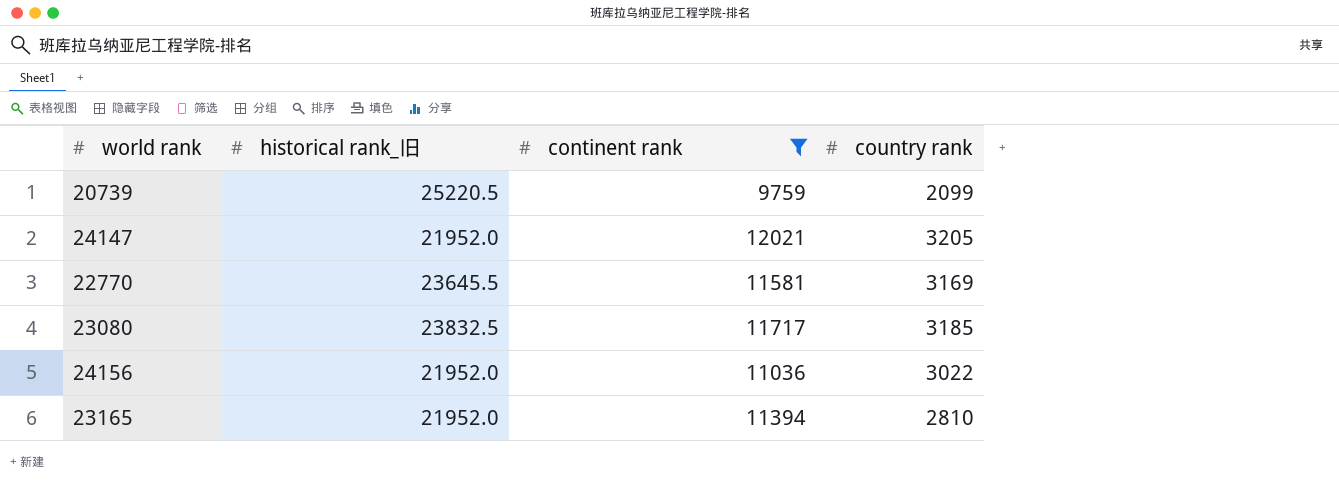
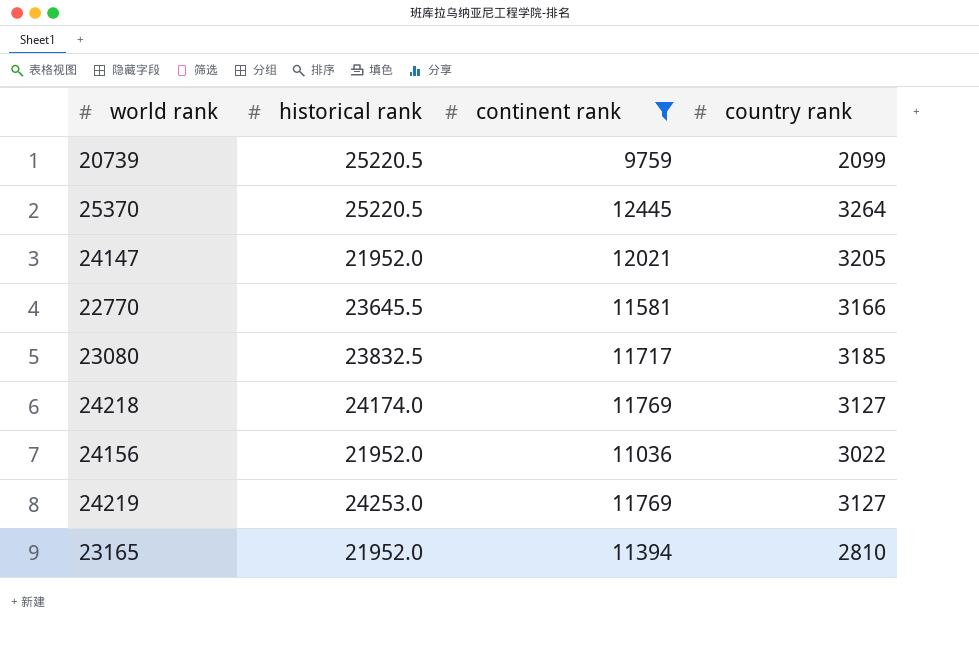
column name: historical rank_旧 -> historical rank
row 25370: none -> 25220.5 | 12445 | 3264
22770 | country rank: 3169 -> 3166
row 24218: none -> 24174.0 | 11769 | 3127
row 24219: none -> 24253.0 | 11769 | 3127

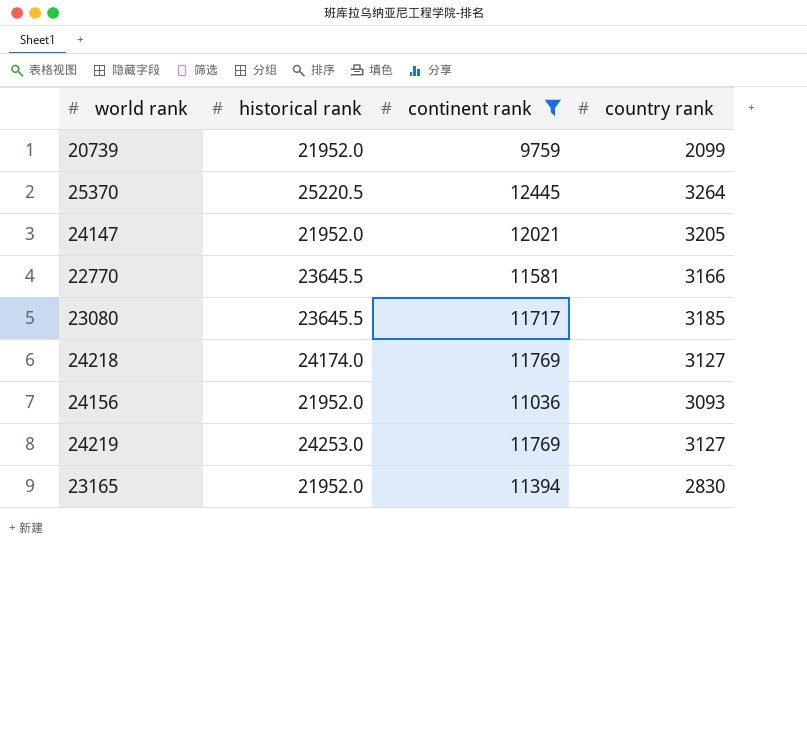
20739 | historical rank: 25220.5 -> 21952.0
23080 | historical rank: 23832.5 -> 23645.5
24156 | country rank: 3022 -> 3093
23165 | country rank: 2810 -> 2830

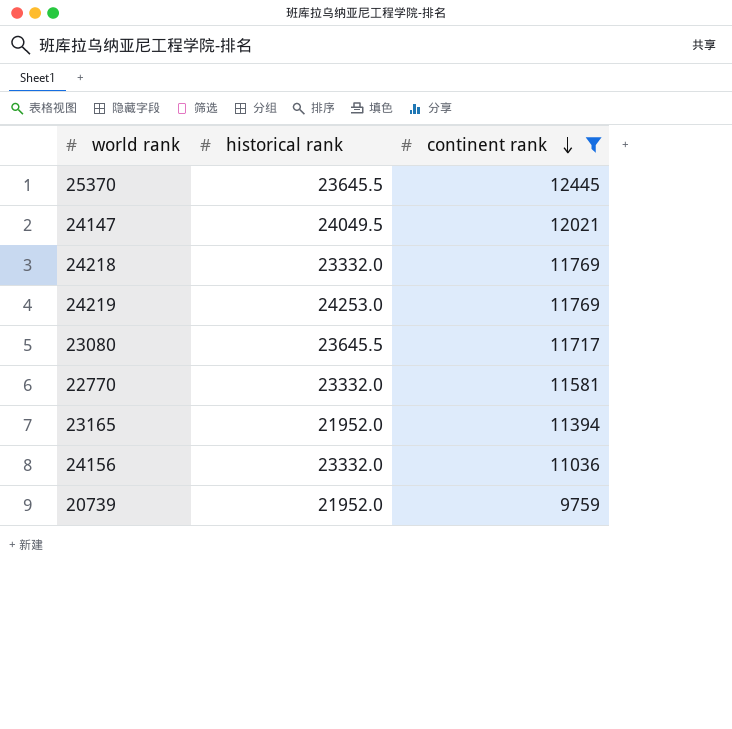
row order: none -> continent rank descending
column country rank | position: 4 -> none
25370 | historical rank: 25220.5 -> 23645.5
24147 | historical rank: 21952.0 -> 24049.5
24218 | historical rank: 24174.0 -> 23332.0
22770 | historical rank: 23645.5 -> 23332.0
24156 | historical rank: 21952.0 -> 23332.0

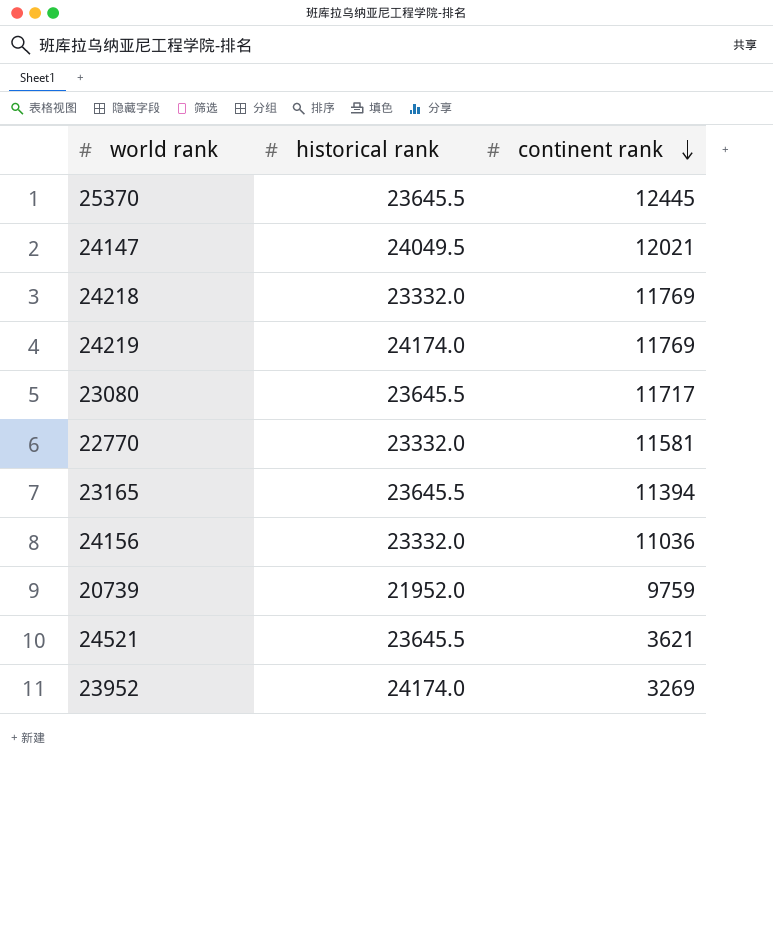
filter: continent rank >= 9759 -> none
24219 | historical rank: 24253.0 -> 24174.0
23165 | historical rank: 21952.0 -> 23645.5

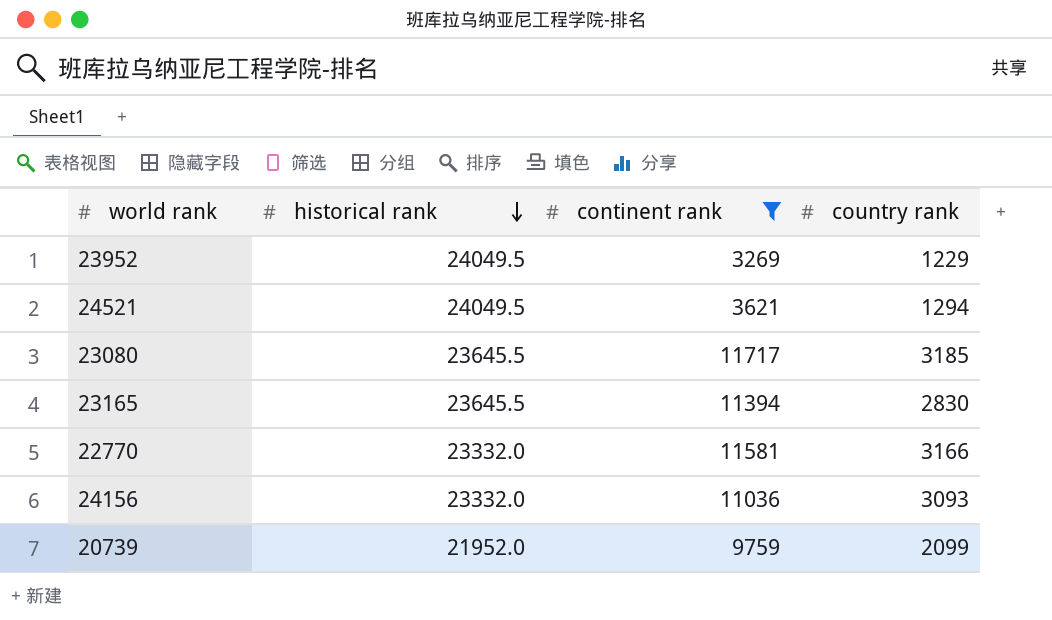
filter: none -> continent rank <= 11717
row order: continent rank descending -> historical rank descending
column country rank | position: none -> 4
23952 | historical rank: 24174.0 -> 24049.5
24521 | historical rank: 23645.5 -> 24049.5

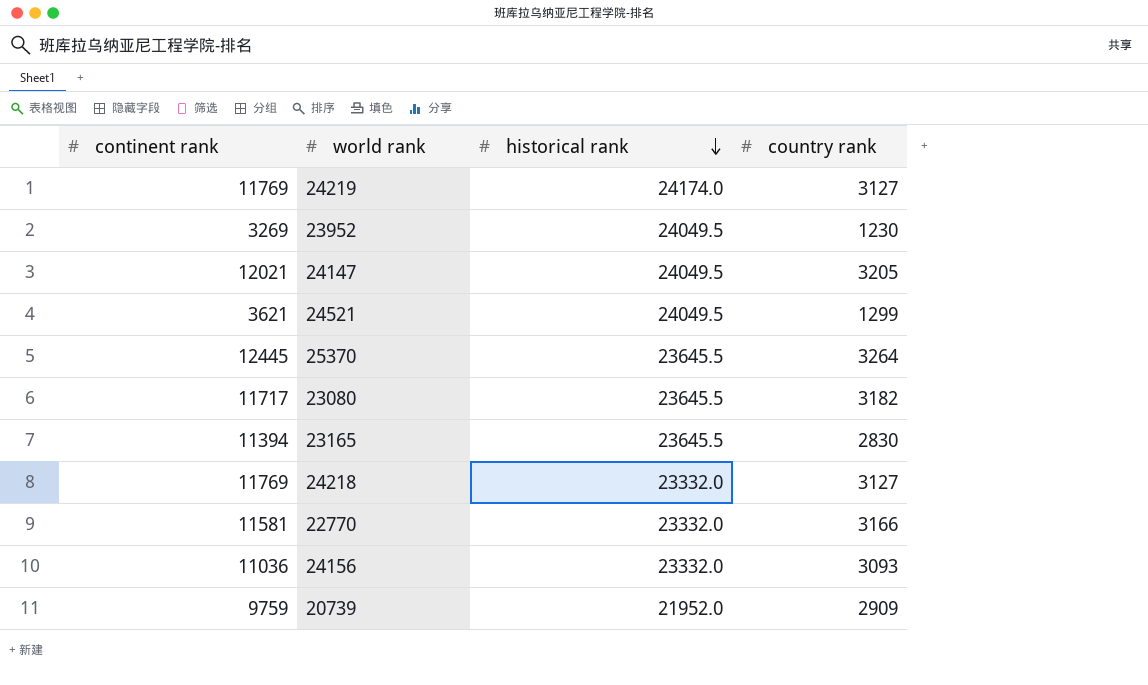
filter: continent rank <= 11717 -> none
column continent rank | position: 3 -> 1
23952 | country rank: 1229 -> 1230
24521 | country rank: 1294 -> 1299
23080 | country rank: 3185 -> 3182
20739 | country rank: 2099 -> 2909

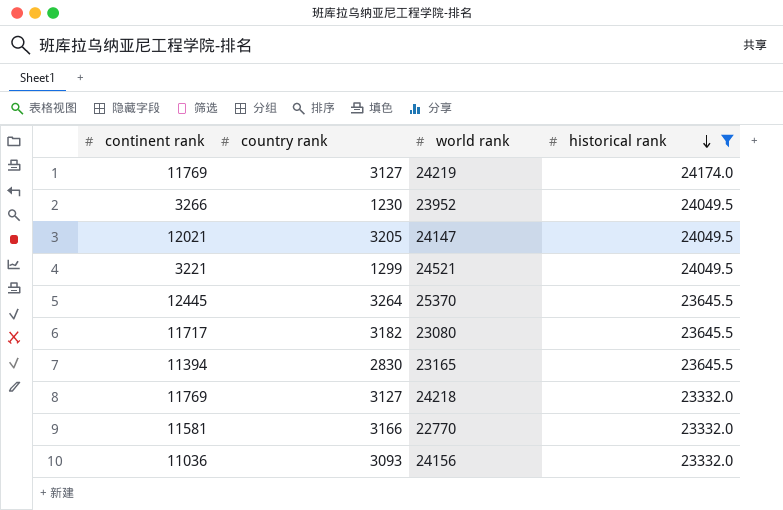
filter: none -> historical rank != 21952.0
column country rank | position: 4 -> 2
23952 | continent rank: 3269 -> 3266
24521 | continent rank: 3621 -> 3221

